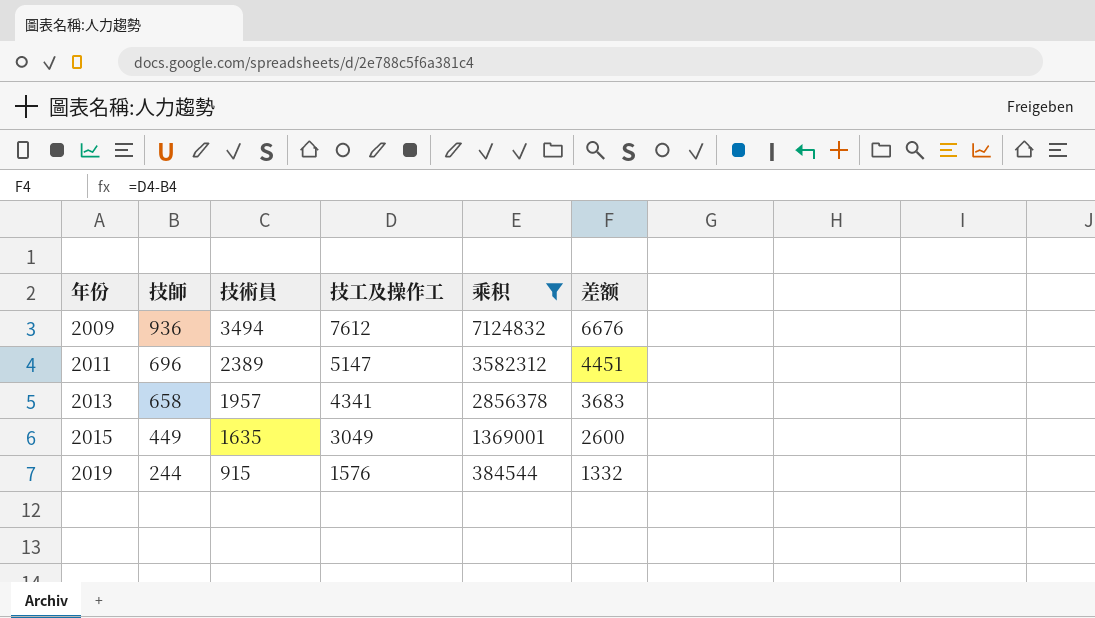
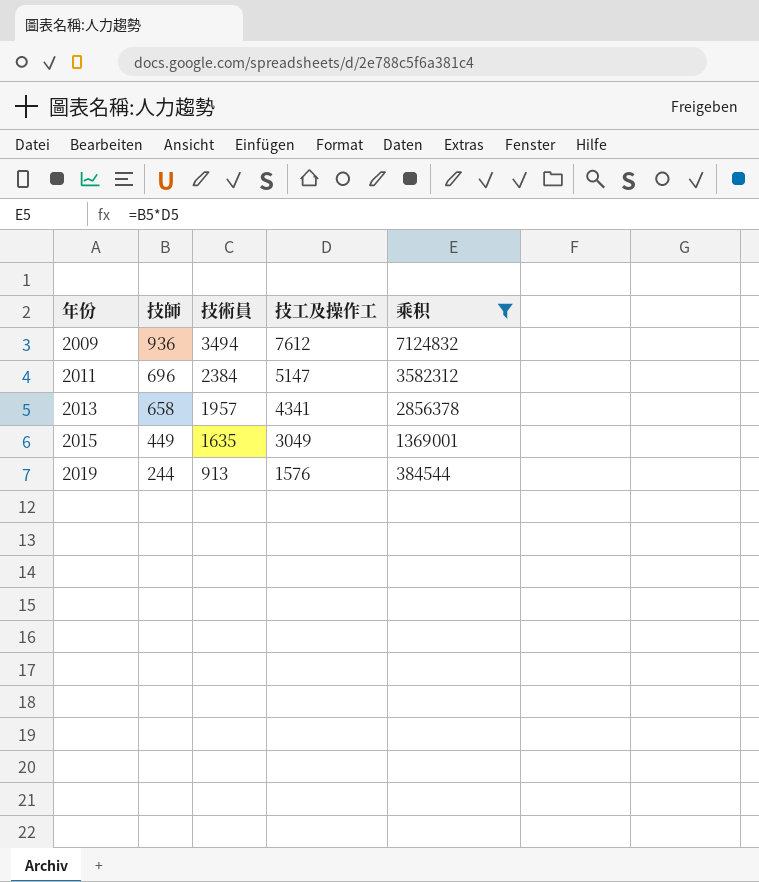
column 差额 | formula: [技工及操作工] - [技師] -> none
2011 | 技術員: 2389 -> 2384
2019 | 技術員: 915 -> 913

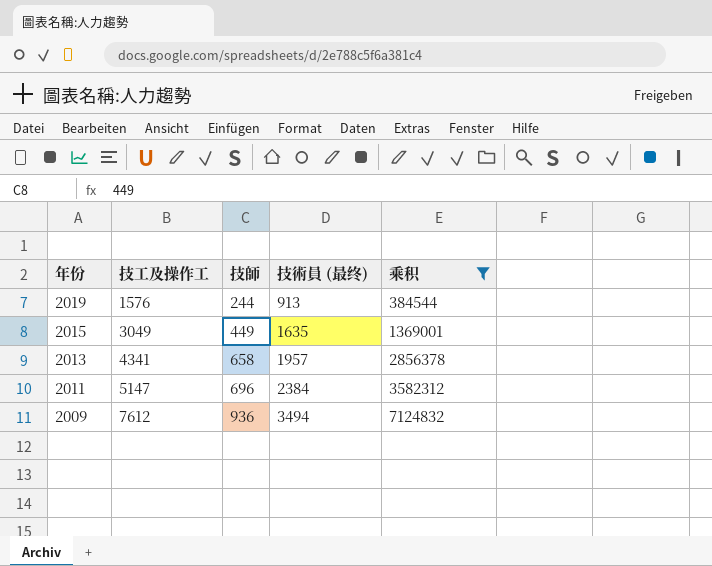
row order: 年份 ascending -> 年份 descending
column 技工及操作工 | position: 4 -> 2
column name: 技術員 -> 技術員 (最终)

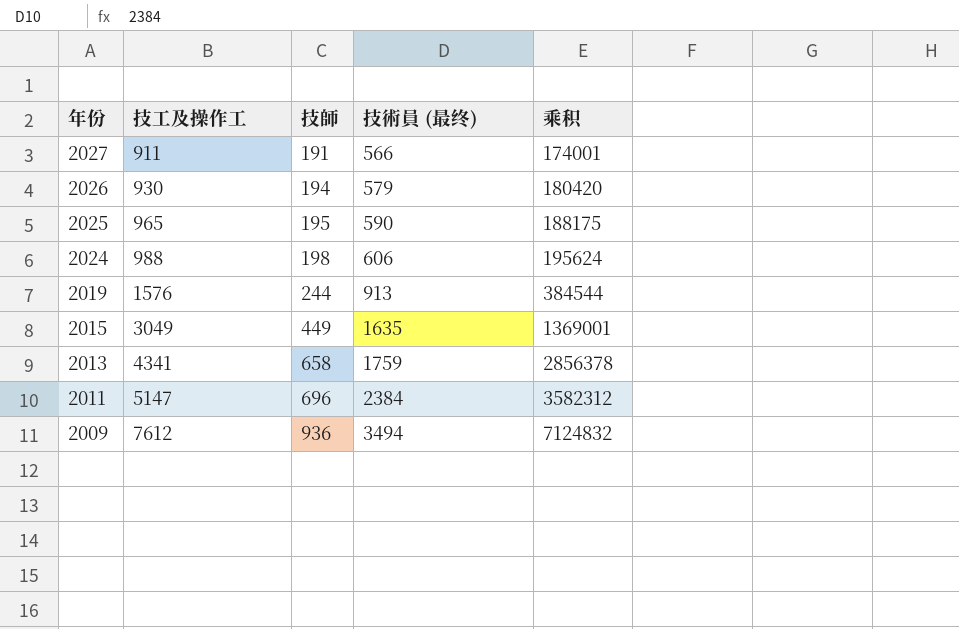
filter: 乘积 >= 384544 -> none
2013 | 技術員 (最终): 1957 -> 1759

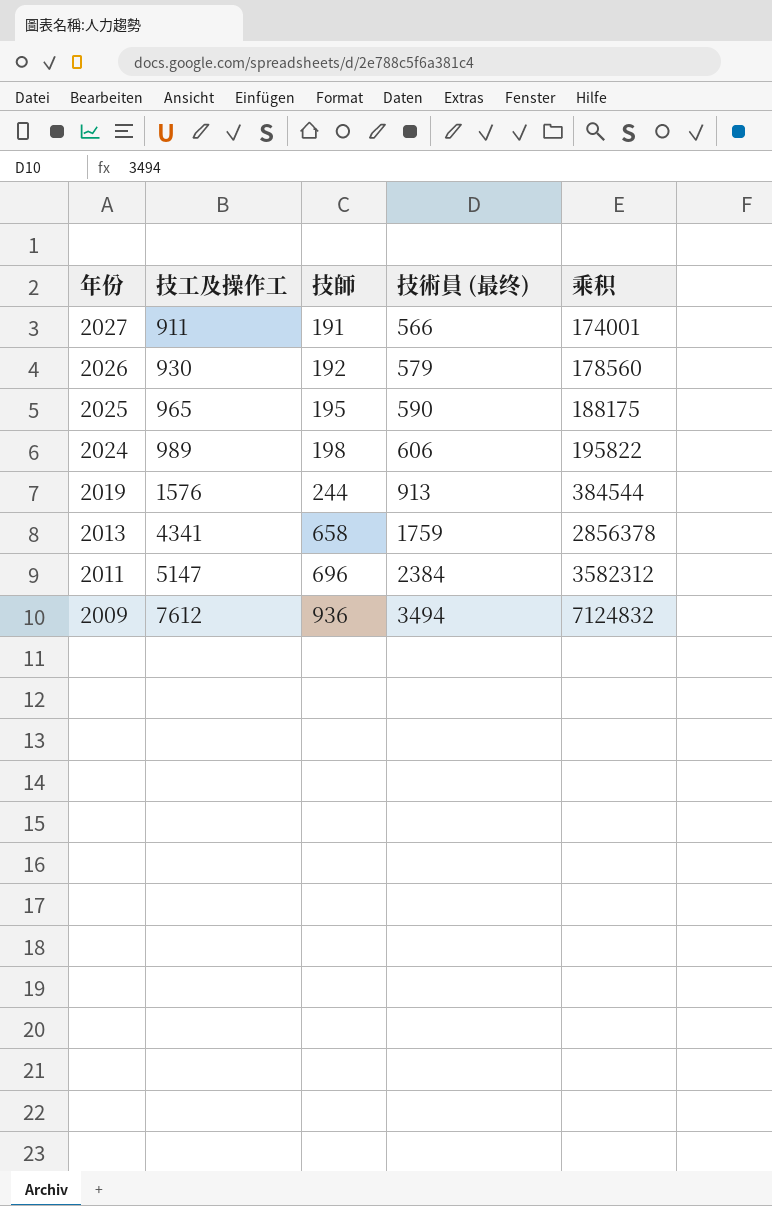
row 2015: 3049 | 449 | 1635 | 1369001 -> none
2026 | 技師: 194 -> 192
2026 | 乘积: 180420 -> 178560
2024 | 技工及操作工: 988 -> 989
2024 | 乘积: 195624 -> 195822

